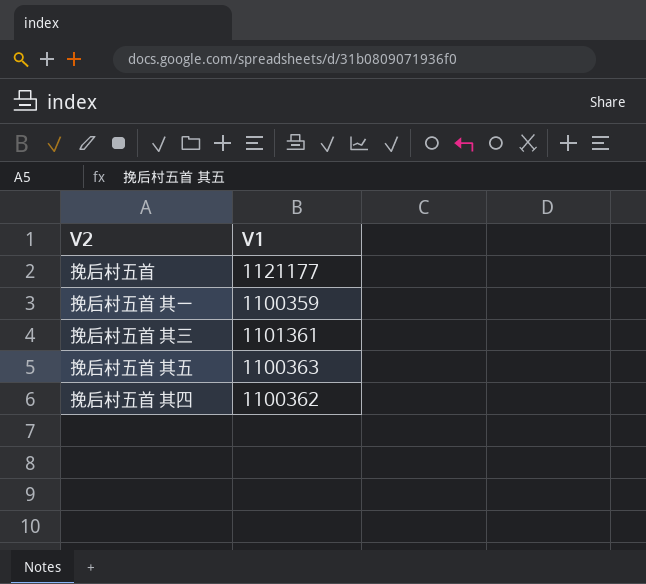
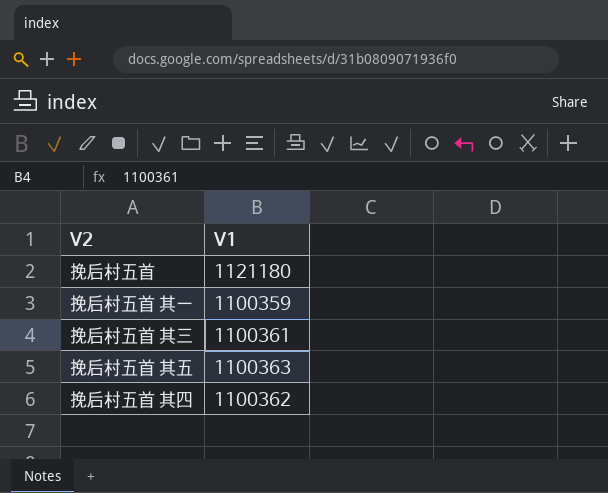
挽后村五首 | V1: 1121177 -> 1121180
挽后村五首 其三 | V1: 1101361 -> 1100361

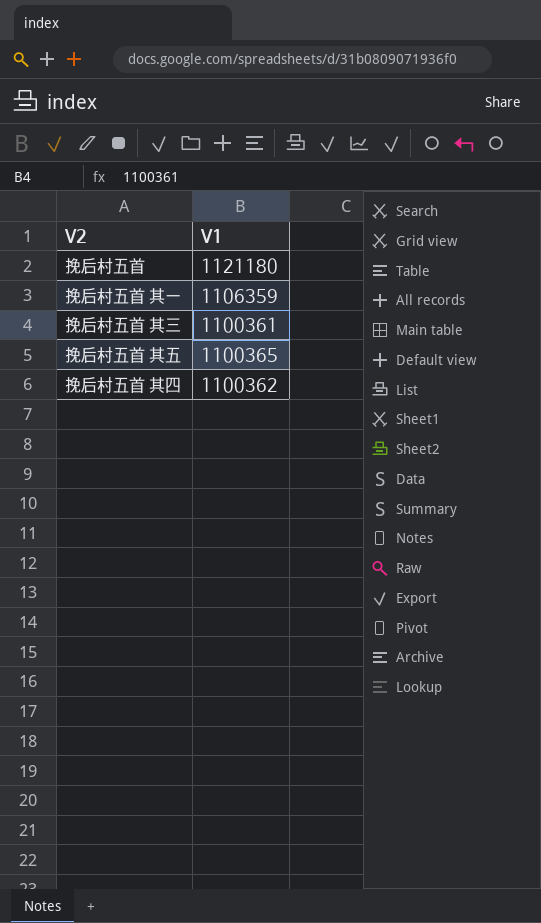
挽后村五首 其一 | V1: 1100359 -> 1106359
挽后村五首 其五 | V1: 1100363 -> 1100365

